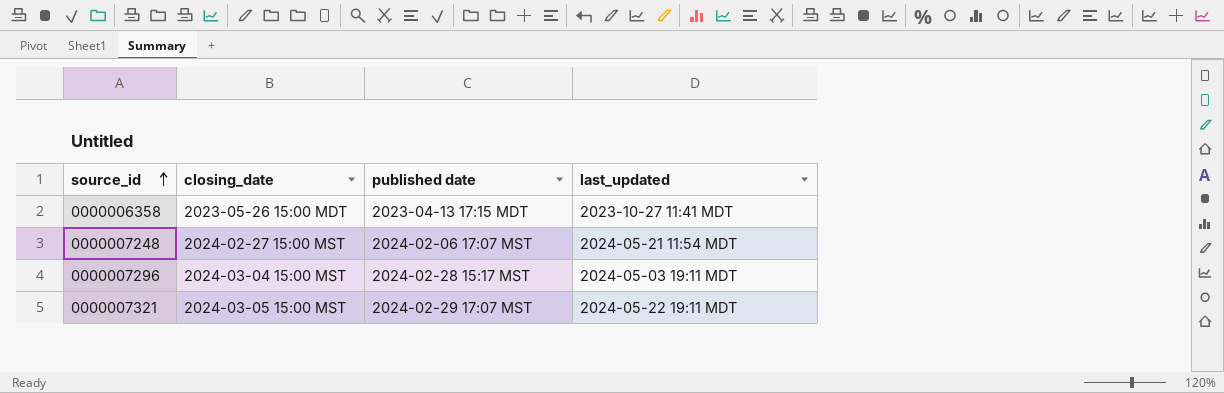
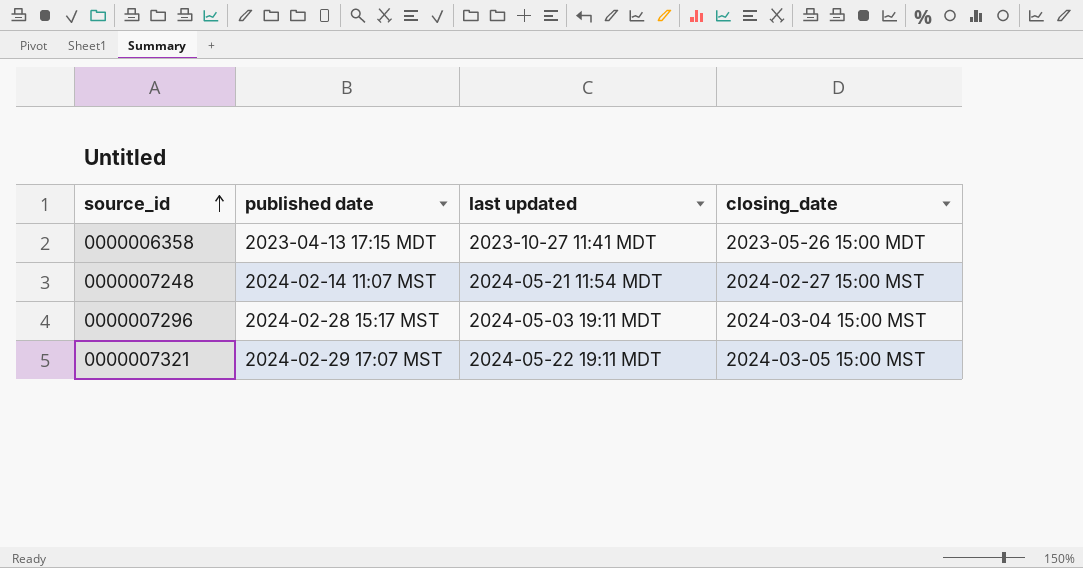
column name: last_updated -> last updated
column closing_date | position: 2 -> 4
0000007248 | published date: 2024-02-06 17:07 MST -> 2024-02-14 11:07 MST

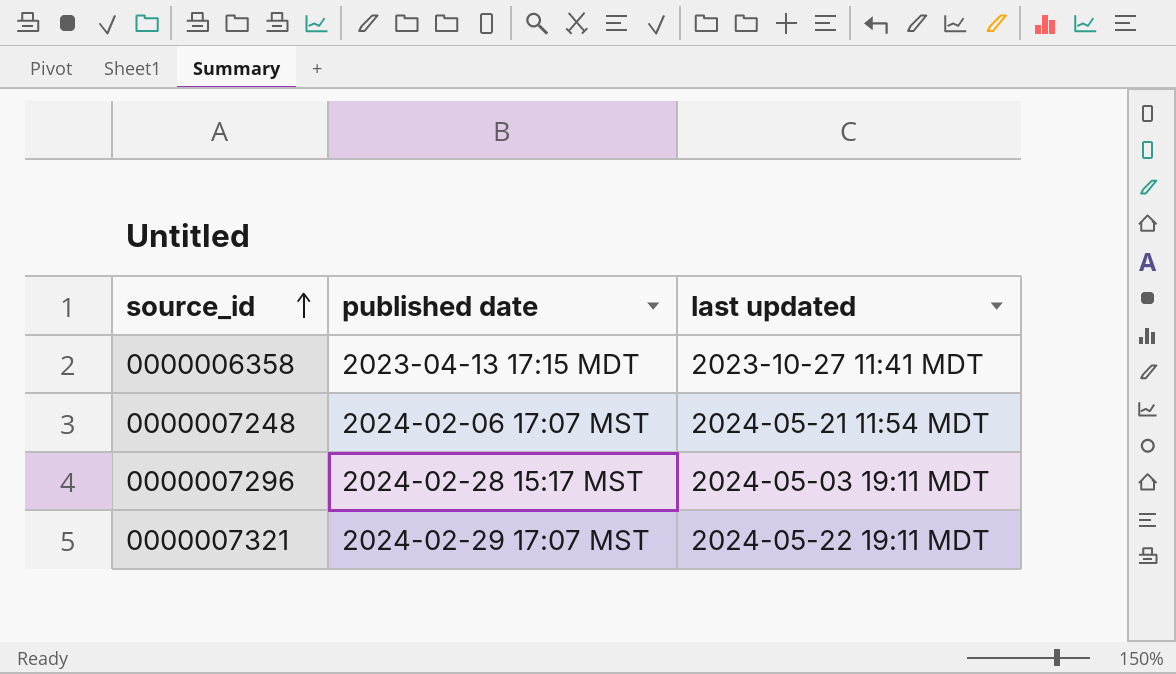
column closing_date | position: 4 -> none
0000007248 | published date: 2024-02-14 11:07 MST -> 2024-02-06 17:07 MST

